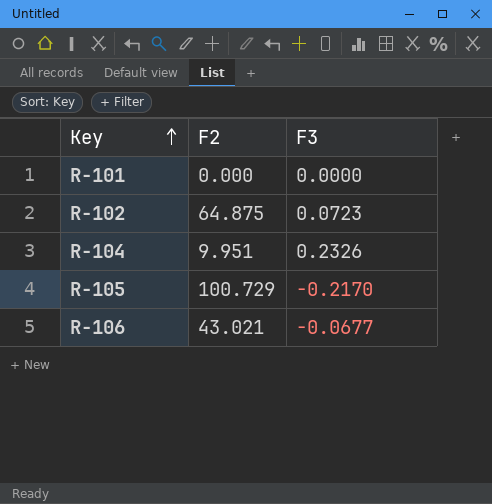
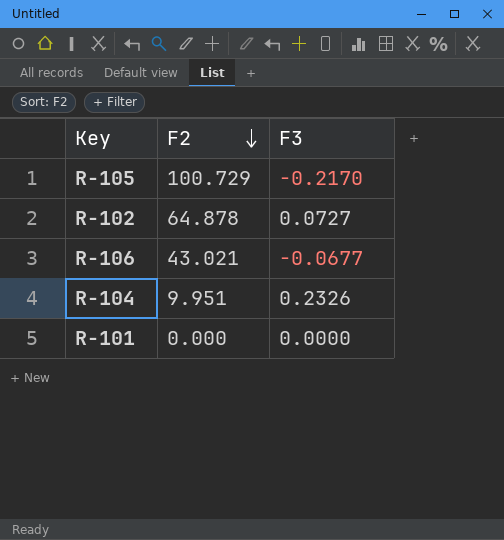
row order: Key ascending -> F2 descending
R-102 | F2: 64.875 -> 64.878
R-102 | F3: 0.0723 -> 0.0727

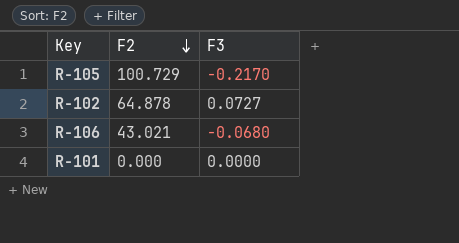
row R-104: 9.951 | 0.2326 -> none
R-106 | F3: -0.0677 -> -0.0680

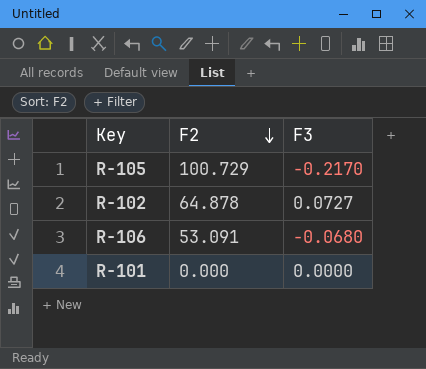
R-106 | F2: 43.021 -> 53.091

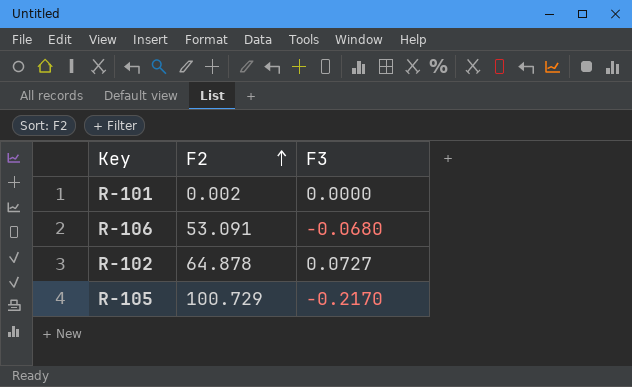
row order: F2 descending -> F2 ascending
R-101 | F2: 0.000 -> 0.002

